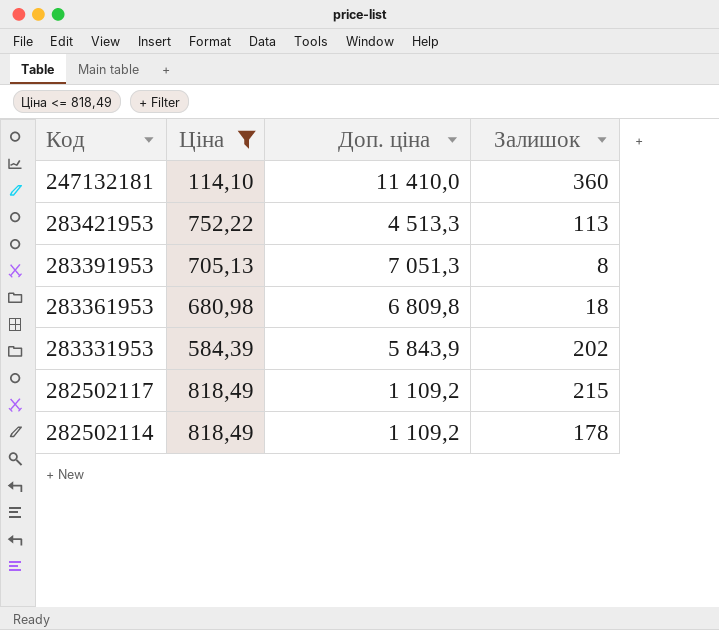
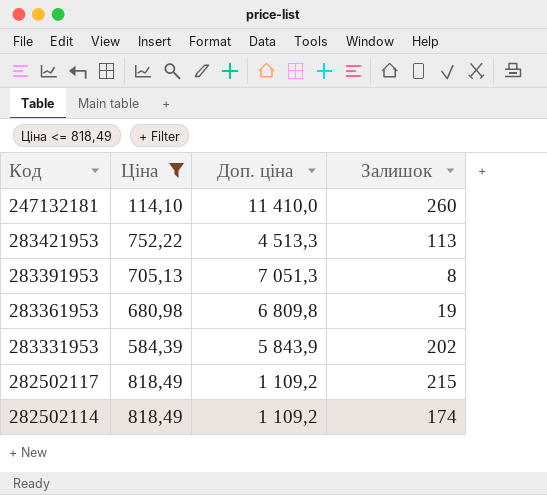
247132181 | Залишок: 360 -> 260
283361953 | Залишок: 18 -> 19
282502114 | Залишок: 178 -> 174

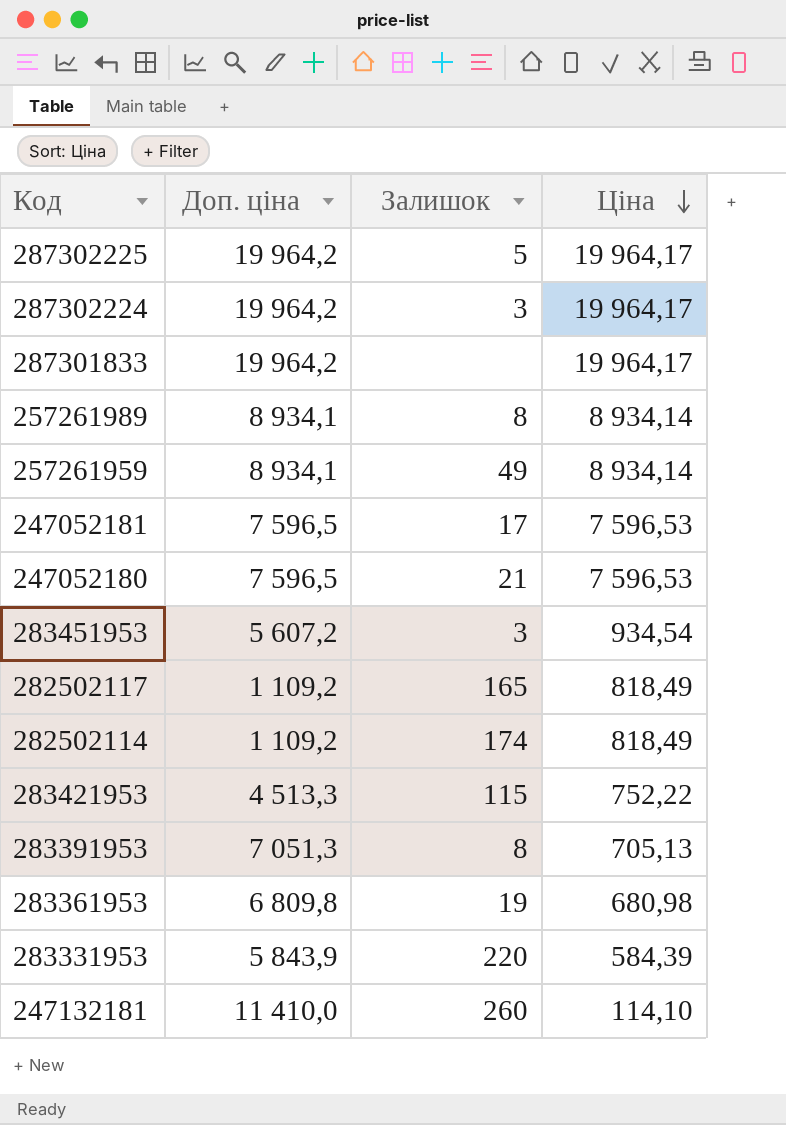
filter: Ціна <= 818,49 -> none
row order: none -> Ціна descending
column Ціна | position: 2 -> 4
282502117 | Залишок: 215 -> 165
283421953 | Залишок: 113 -> 115
283331953 | Залишок: 202 -> 220

